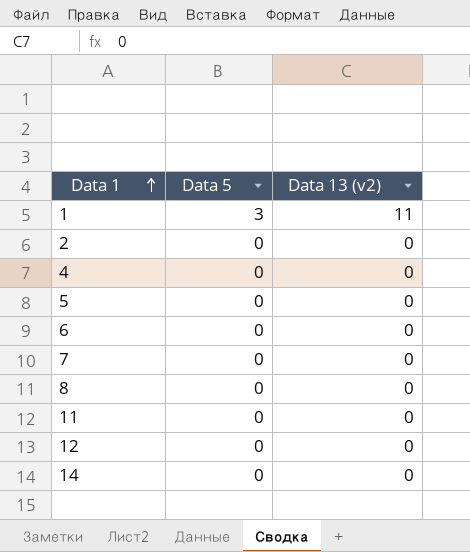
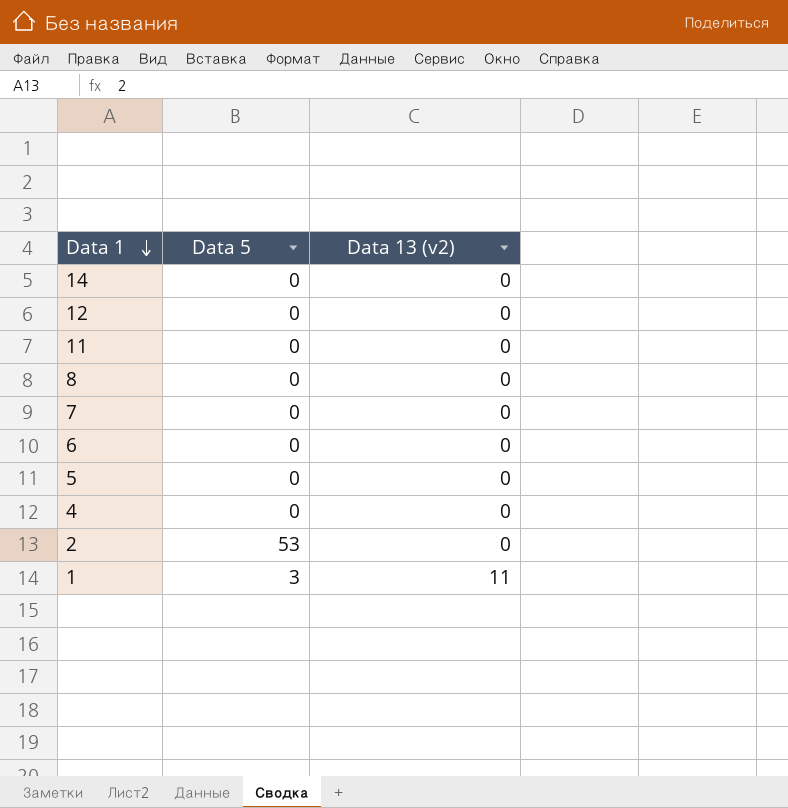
row order: Data 1 ascending -> Data 1 descending
2 | Data 5: 0 -> 53

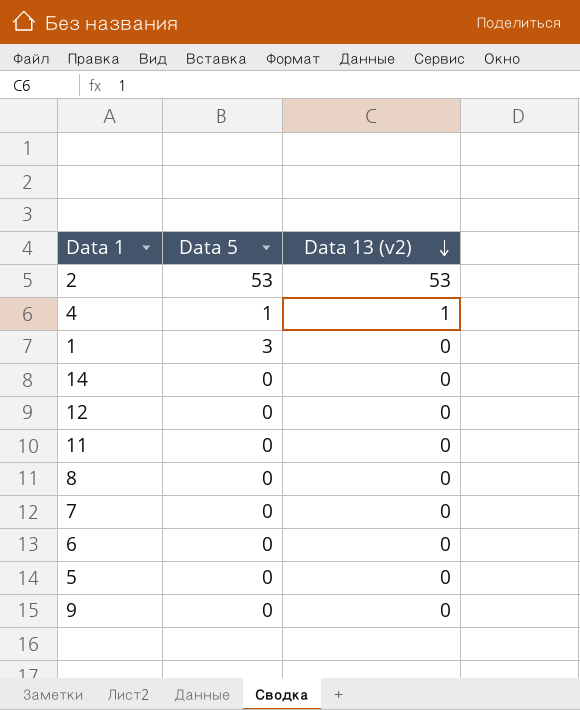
row order: Data 1 descending -> Data 13 (v2) descending
2 | Data 13 (v2): 0 -> 53
4 | Data 5: 0 -> 1
4 | Data 13 (v2): 0 -> 1
1 | Data 13 (v2): 11 -> 0
row 9: none -> 0 | 0

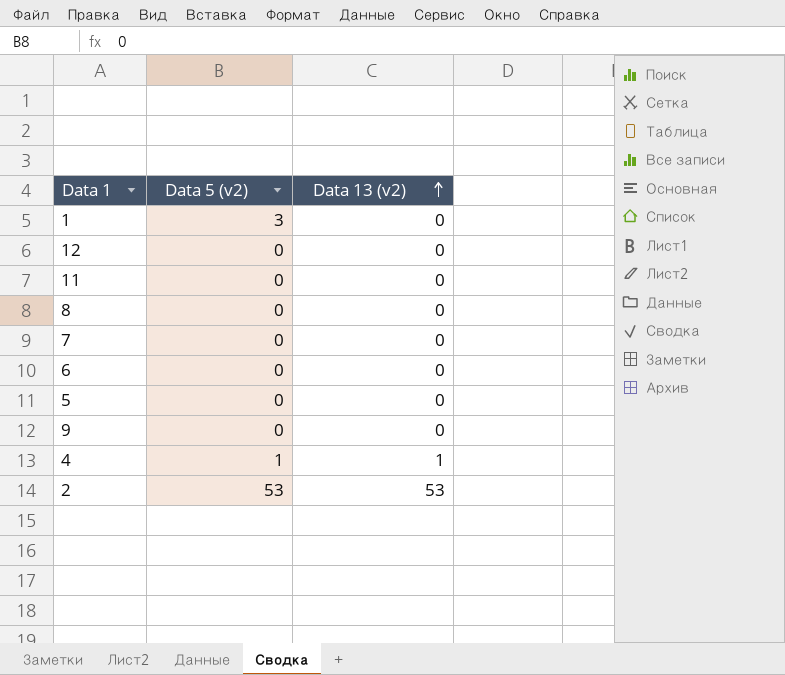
row order: Data 13 (v2) descending -> Data 13 (v2) ascending
column name: Data 5 -> Data 5 (v2)
row 14: 0 | 0 -> none

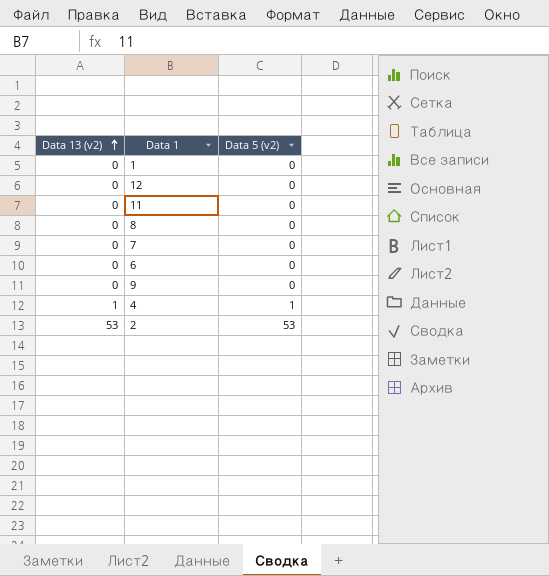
column Data 13 (v2) | position: 3 -> 1
row 5: 0 | 0 -> none
1 | Data 5 (v2): 3 -> 0

